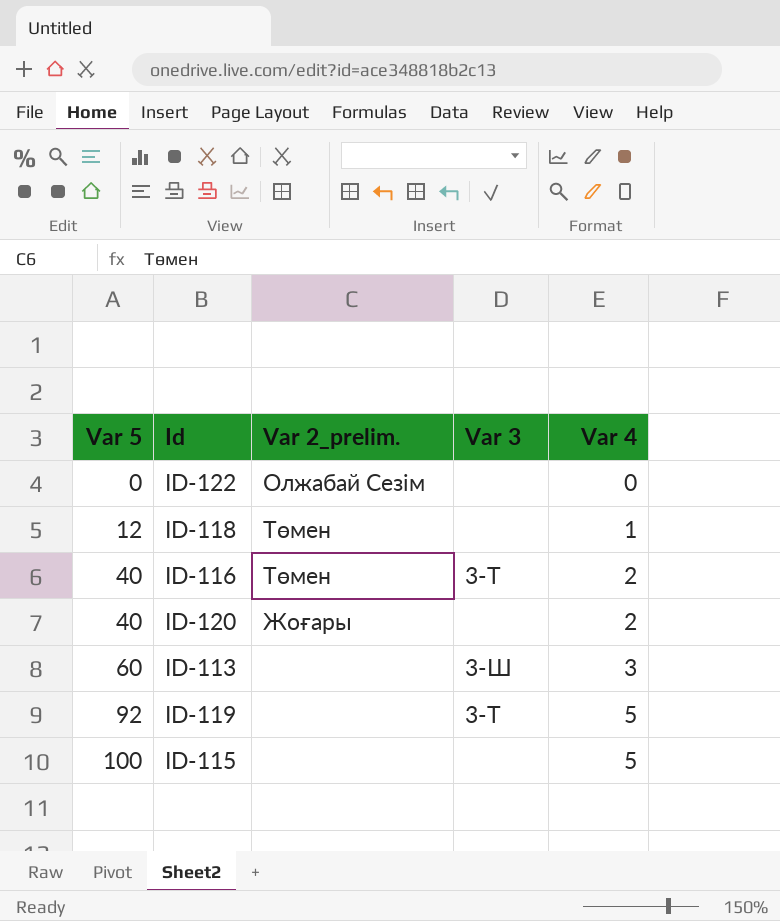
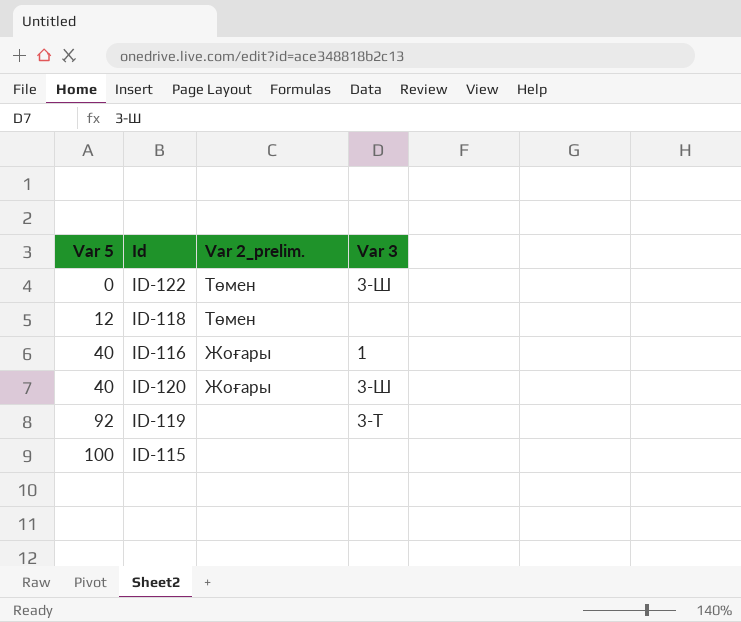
column Var 4 | position: 5 -> none
row ID-113: 60 | none | 3-Ш | 3 -> none
ID-122 | Var 2_prelim.: Олжабай Сезім -> Төмен
ID-122 | Var 3: none -> 3-Ш
ID-116 | Var 2_prelim.: Төмен -> Жоғары
ID-116 | Var 3: 3-Т -> 1
ID-120 | Var 3: none -> 3-Ш

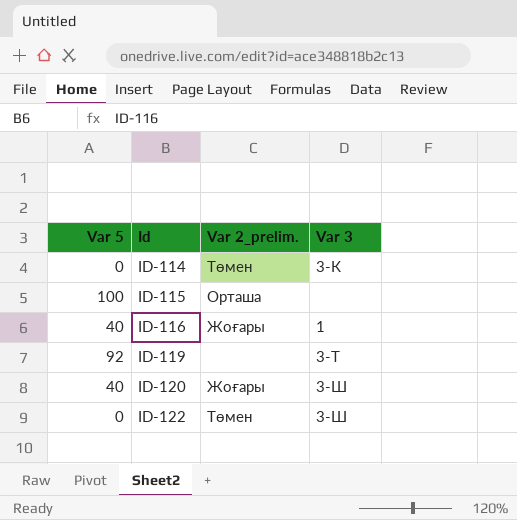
row order: Var 5 ascending -> Id ascending
row ID-118: 12 | Төмен | none -> none
row ID-114: none -> 0 | Төмен | 3-К
ID-115 | Var 2_prelim.: none -> Орташа

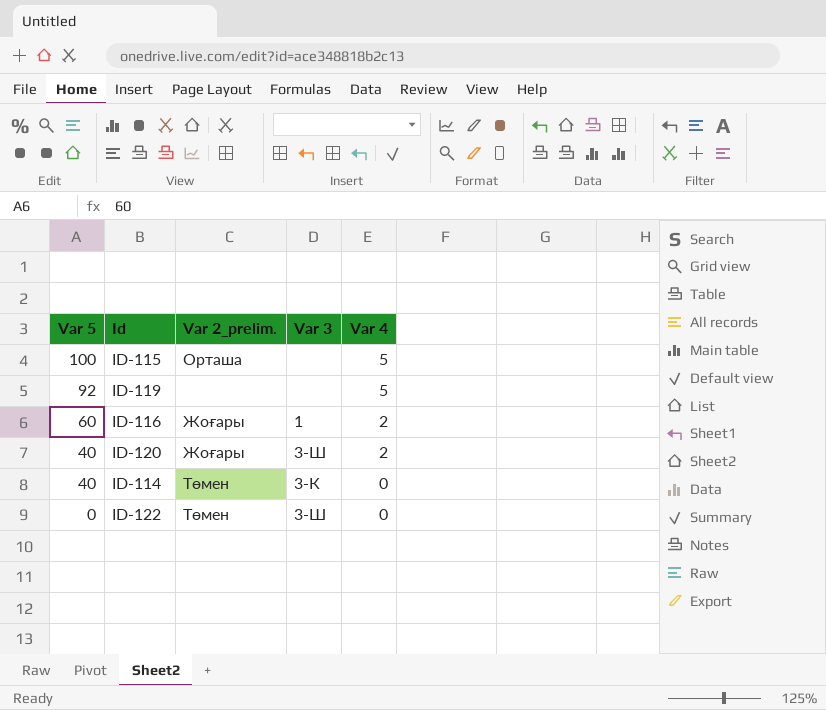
row order: Id ascending -> Var 5 descending
column Var 4 | position: none -> 5
ID-119 | Var 3: 3-Т -> none
ID-116 | Var 5: 40 -> 60
ID-114 | Var 5: 0 -> 40

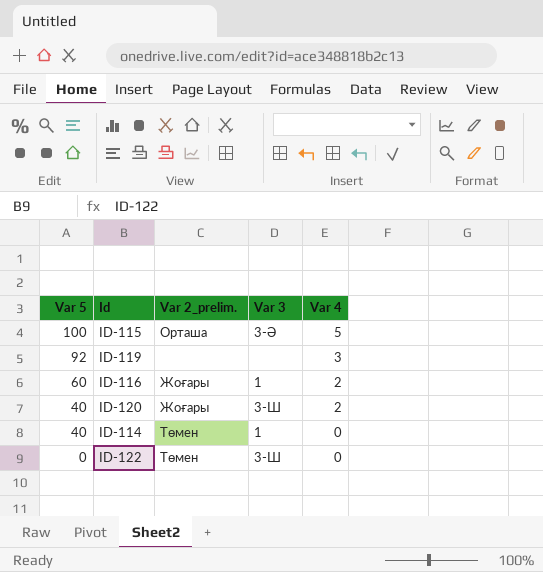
ID-115 | Var 3: none -> 3-Ә
ID-119 | Var 4: 5 -> 3
ID-114 | Var 3: 3-К -> 1

